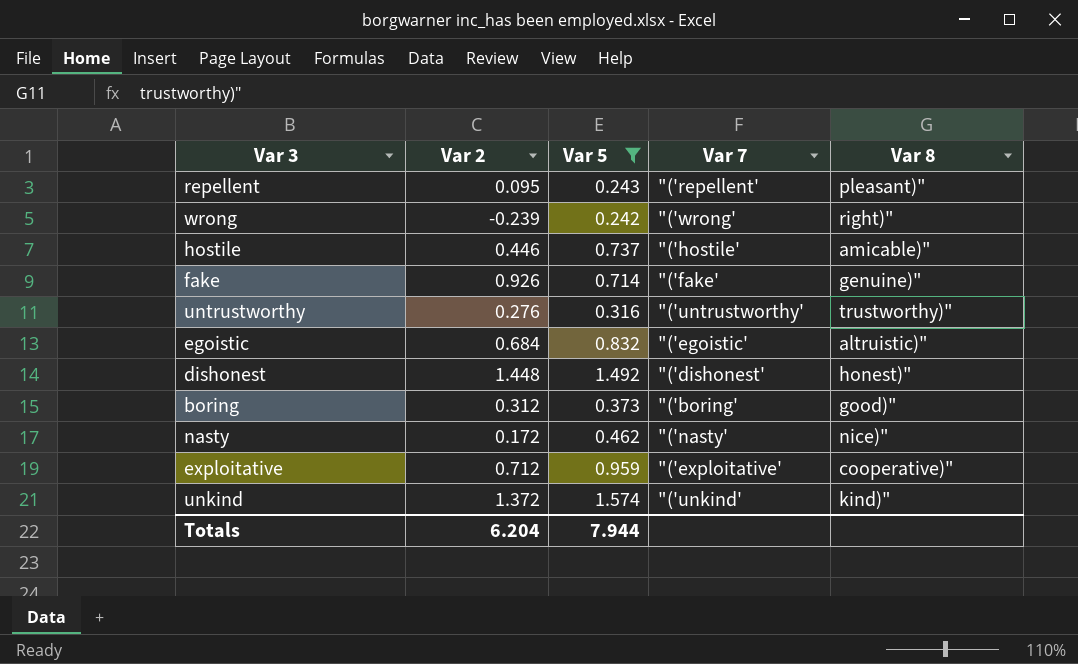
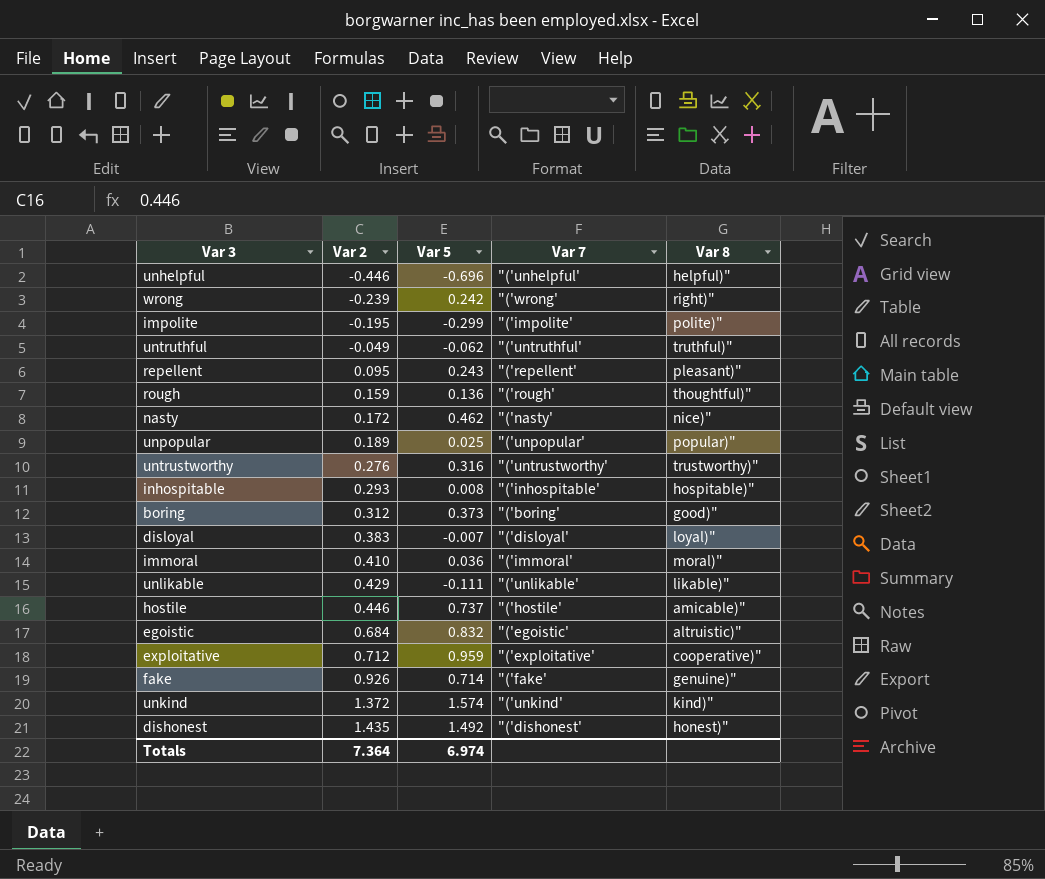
filter: Var 5 >= 0.242 -> none
row order: none -> Var 2 ascending
dishonest | Var 2: 1.448 -> 1.435
Totals | Var 2: 6.204 -> 7.364
Totals | Var 5: 7.944 -> 6.974

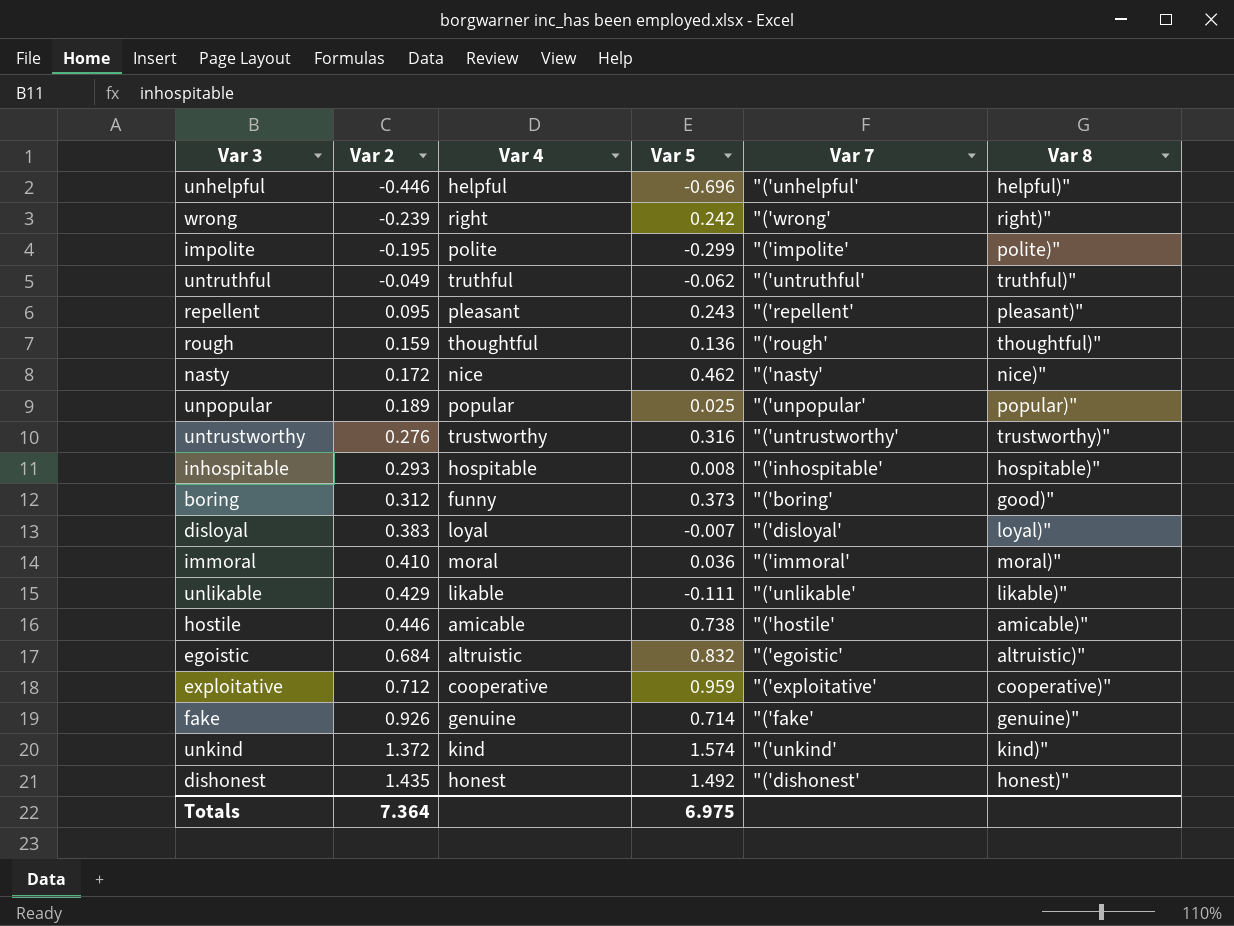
column Var 4 | position: none -> 3
hostile | Var 5: 0.737 -> 0.738
Totals | Var 5: 6.974 -> 6.975

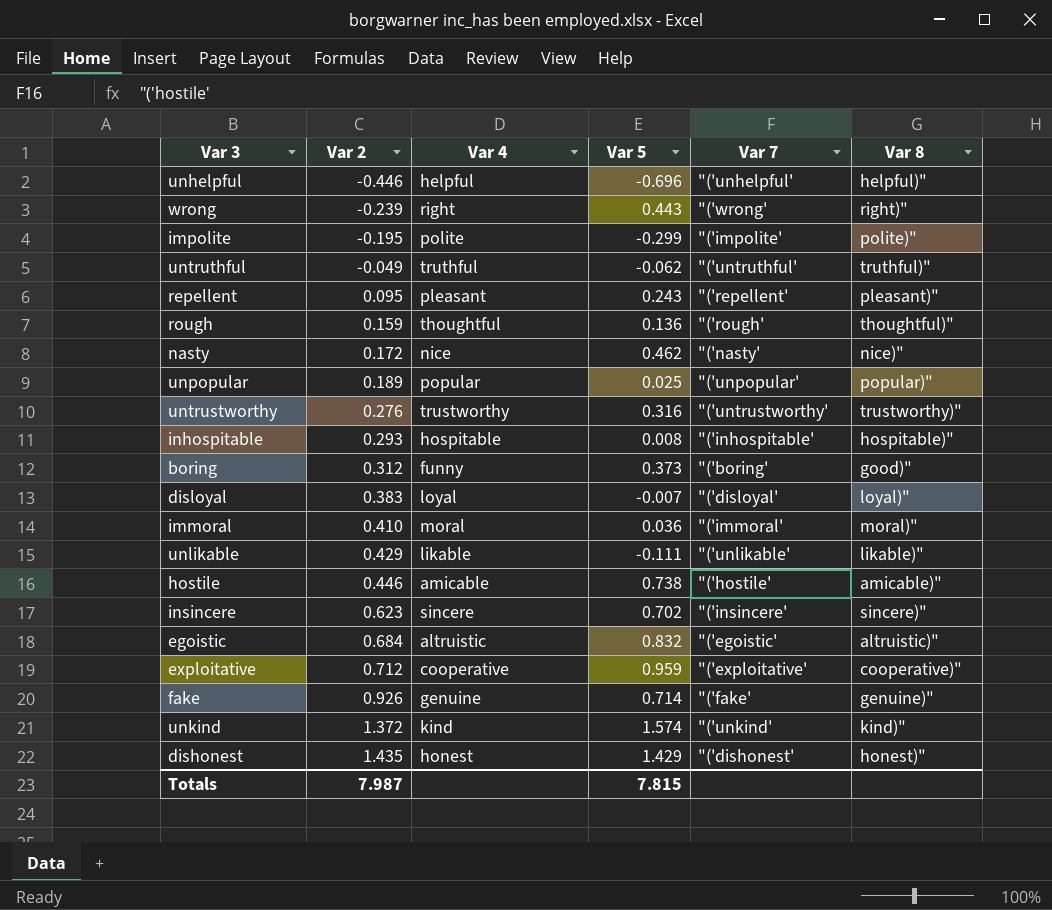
wrong | Var 5: 0.242 -> 0.443
row insincere: none -> 0.623 | sincere | 0.702 | "('insincere' | sincere)"
dishonest | Var 5: 1.492 -> 1.429
Totals | Var 2: 7.364 -> 7.987
Totals | Var 5: 6.975 -> 7.815

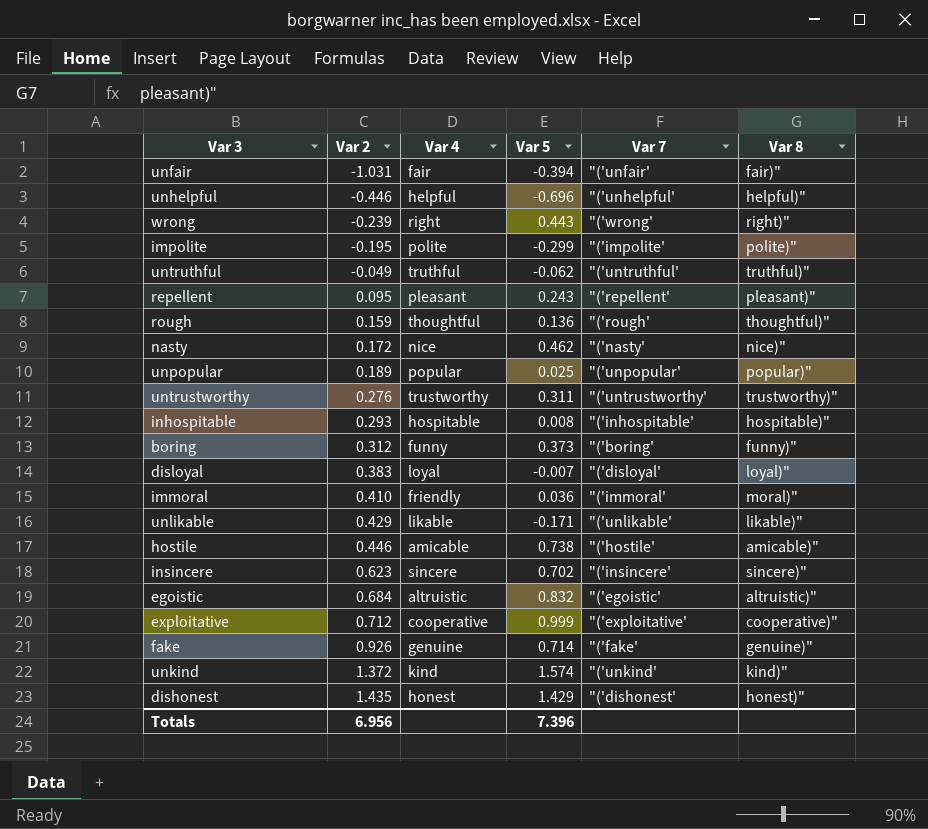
row unfair: none -> -1.031 | fair | -0.394 | "('unfair' | fair)"
untrustworthy | Var 5: 0.316 -> 0.311
boring | Var 8: good)" -> funny)"
immoral | Var 4: moral -> friendly
unlikable | Var 5: -0.111 -> -0.171
exploitative | Var 5: 0.959 -> 0.999
Totals | Var 2: 7.987 -> 6.956
Totals | Var 5: 7.815 -> 7.396

